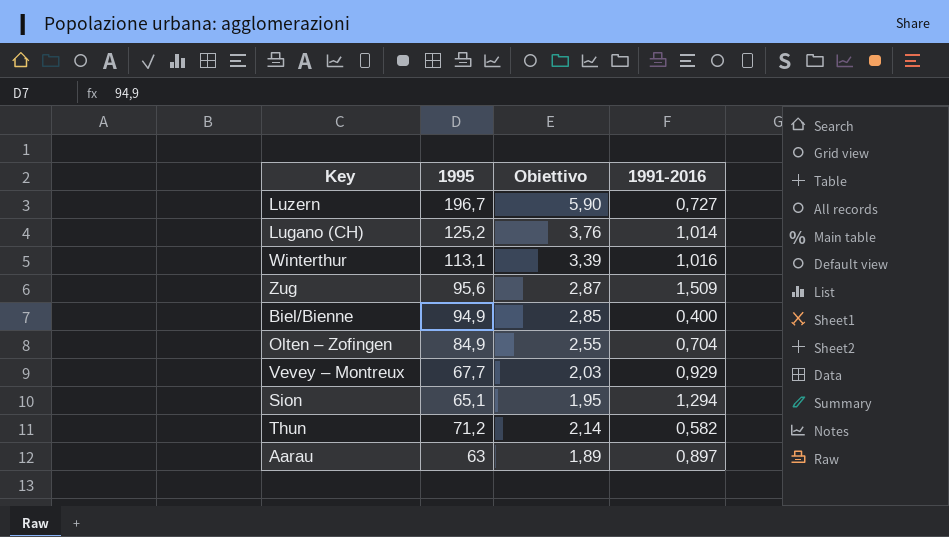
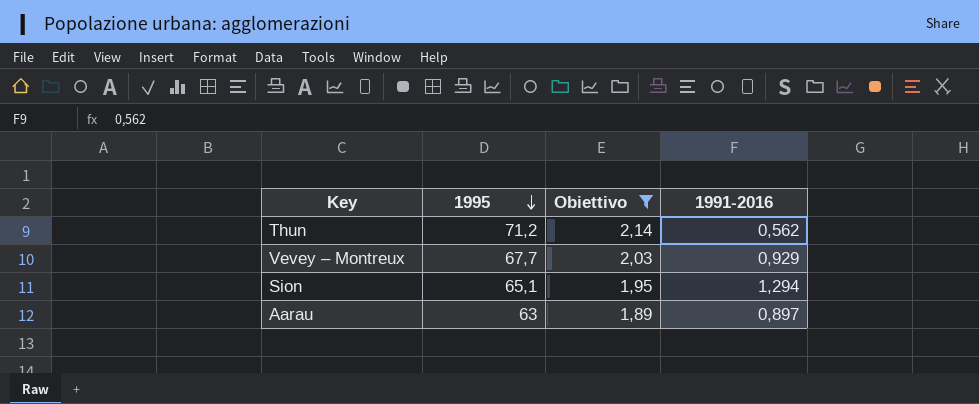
filter: none -> Obiettivo <= 2,14
row order: none -> 1995 descending
Thun | 1991-2016: 0,582 -> 0,562

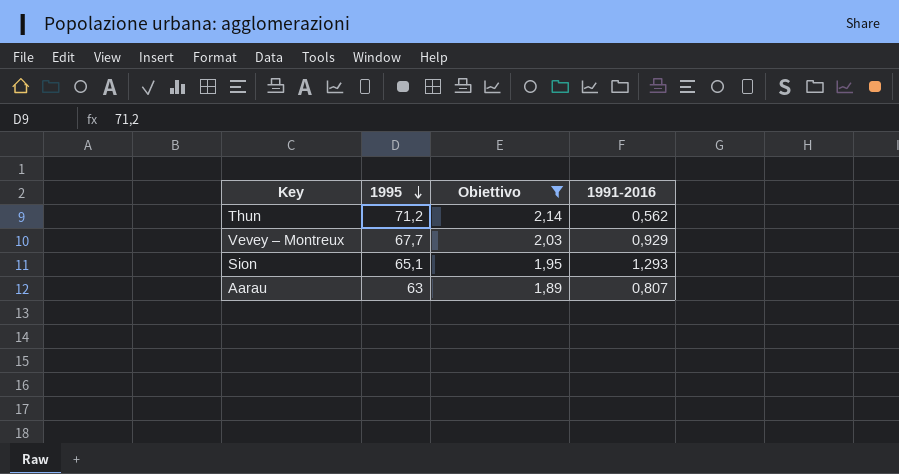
Sion | 1991-2016: 1,294 -> 1,293
Aarau | 1991-2016: 0,897 -> 0,807

